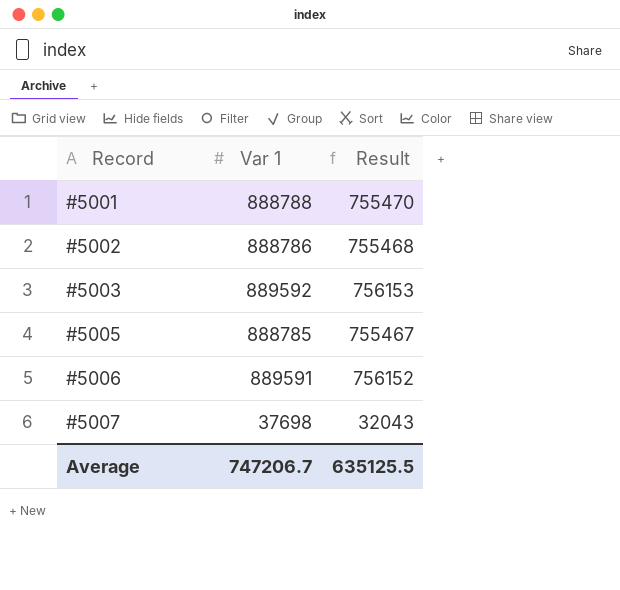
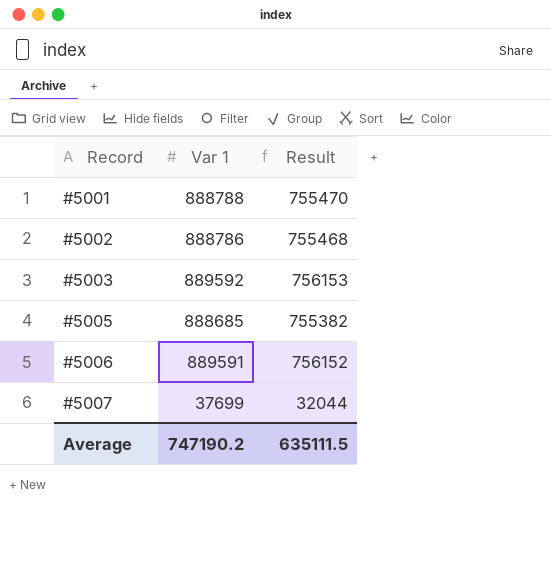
#5005 | Var 1: 888785 -> 888685
#5005 | Result: 755467 -> 755382
#5007 | Var 1: 37698 -> 37699
#5007 | Result: 32043 -> 32044
Average | Var 1: 747206.7 -> 747190.2
Average | Result: 635125.5 -> 635111.5

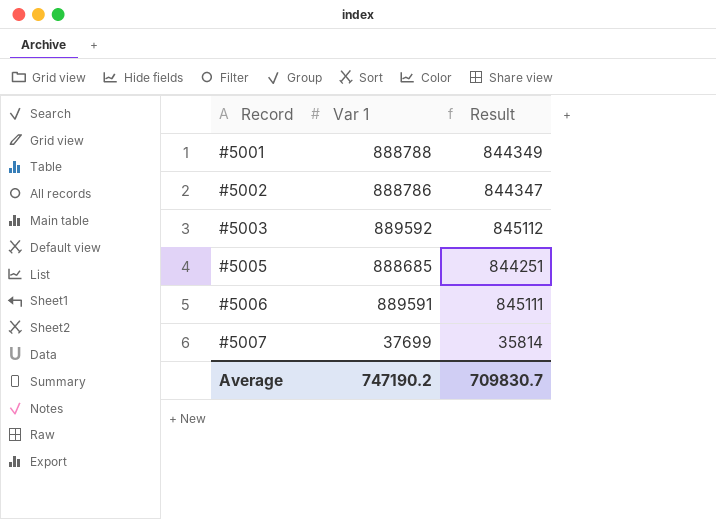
column Result | formula: [Var 1] * 0.85 -> [Var 1] * 0.95
Average | Result: 635111.5 -> 709830.7

